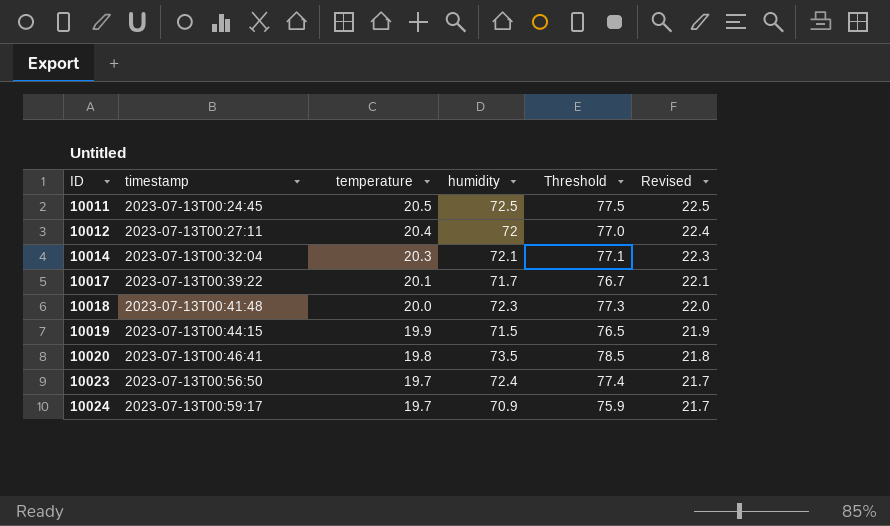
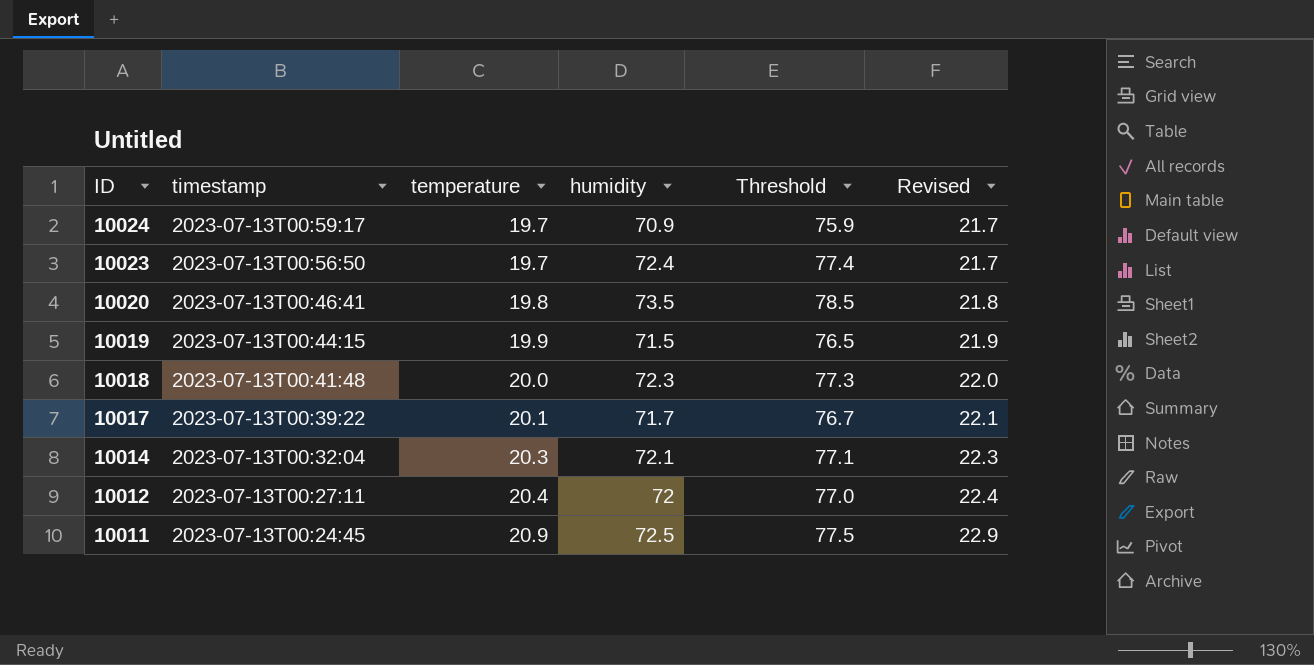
row order: ID ascending -> ID descending
10011 | temperature: 20.5 -> 20.9
10011 | Revised: 22.5 -> 22.9

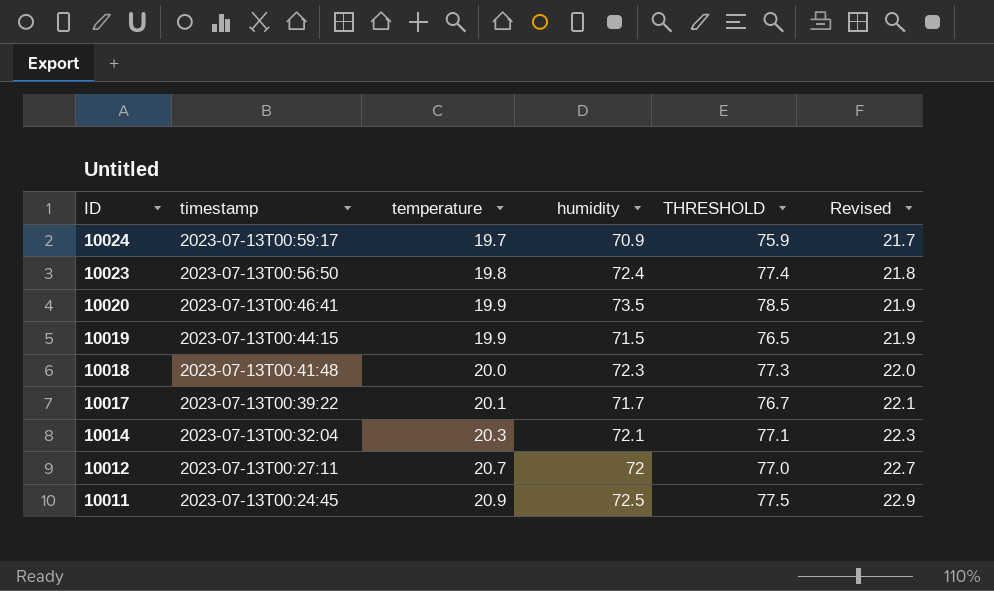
column name: Threshold -> THRESHOLD
10023 | temperature: 19.7 -> 19.8
10023 | Revised: 21.7 -> 21.8
10020 | temperature: 19.8 -> 19.9
10020 | Revised: 21.8 -> 21.9
10012 | temperature: 20.4 -> 20.7
10012 | Revised: 22.4 -> 22.7

